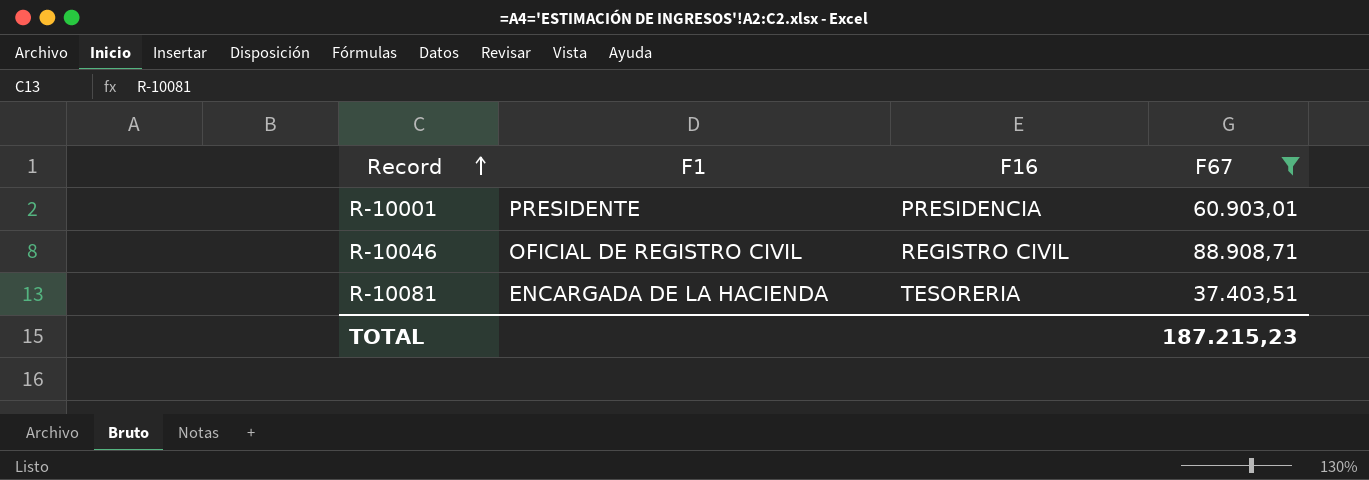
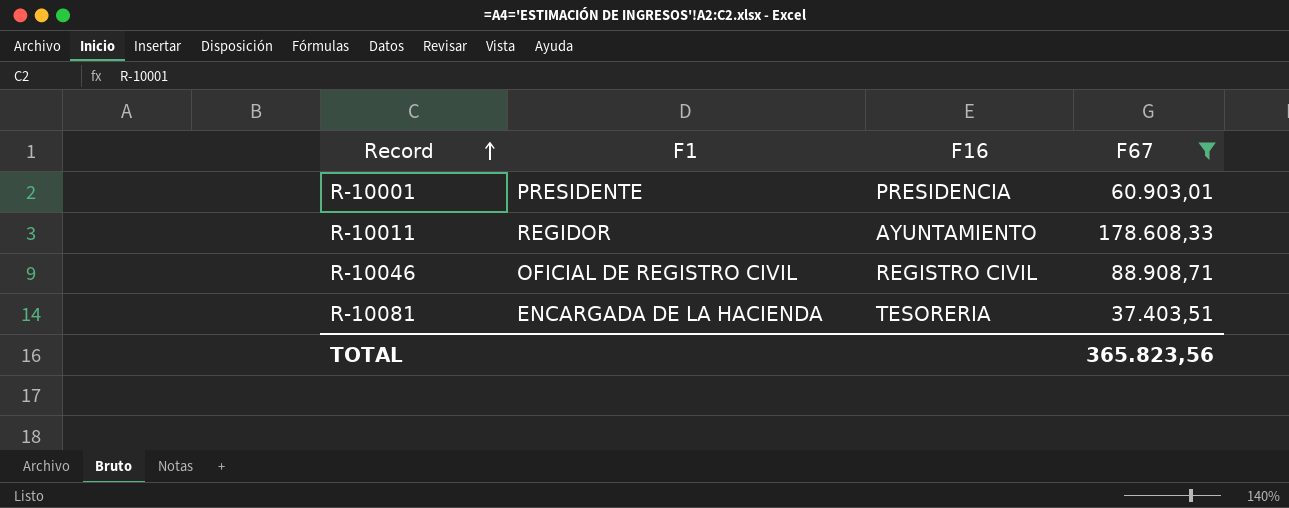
row R-10011: none -> REGIDOR | AYUNTAMIENTO | 178.608,33
TOTAL | F67: 187.215,23 -> 365.823,56

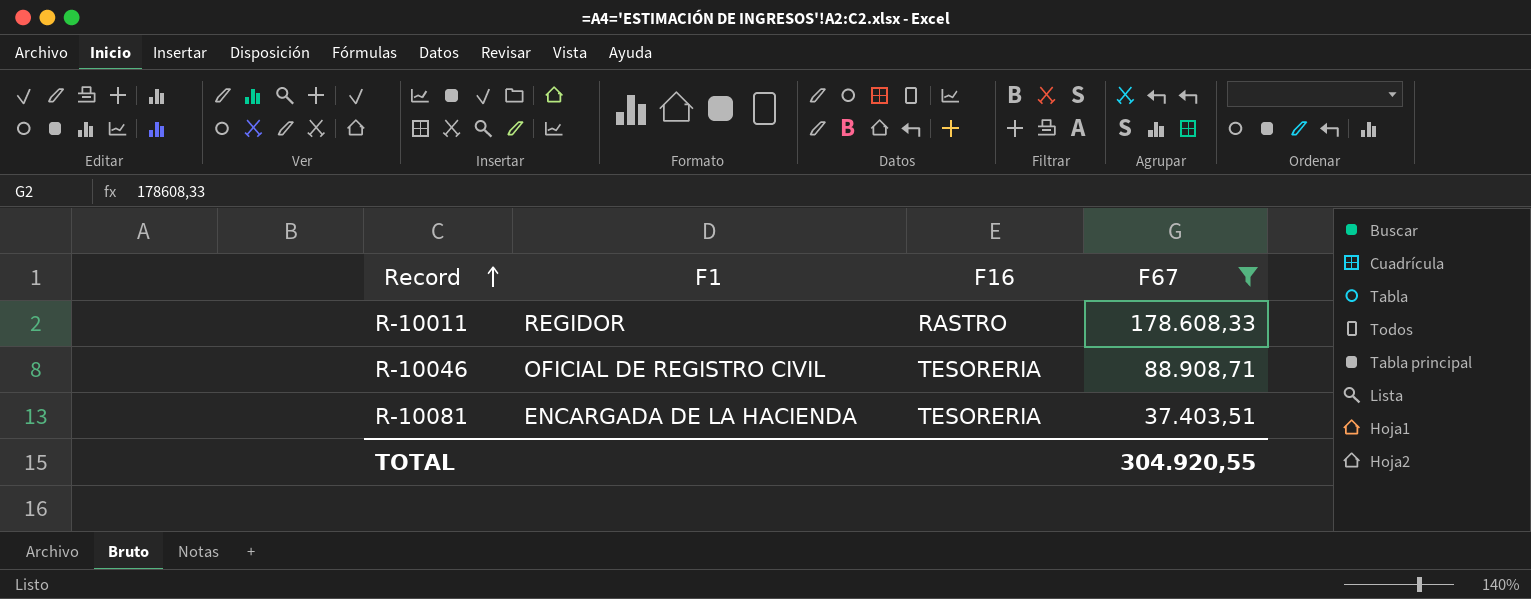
row R-10001: PRESIDENTE | PRESIDENCIA | 60.903,01 -> none
R-10011 | F16: AYUNTAMIENTO -> RASTRO
R-10046 | F16: REGISTRO CIVIL -> TESORERIA
TOTAL | F67: 365.823,56 -> 304.920,55

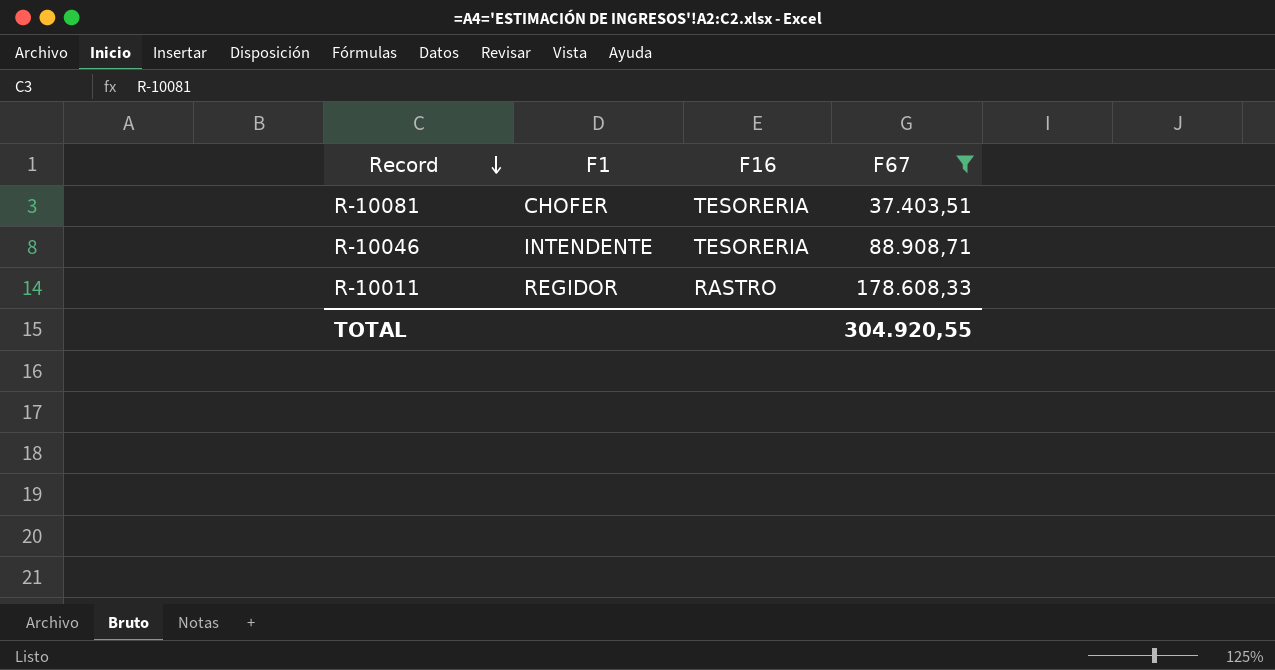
row order: Record ascending -> Record descending
R-10081 | F1: ENCARGADA DE LA HACIENDA -> CHOFER
R-10046 | F1: OFICIAL DE REGISTRO CIVIL -> INTENDENTE

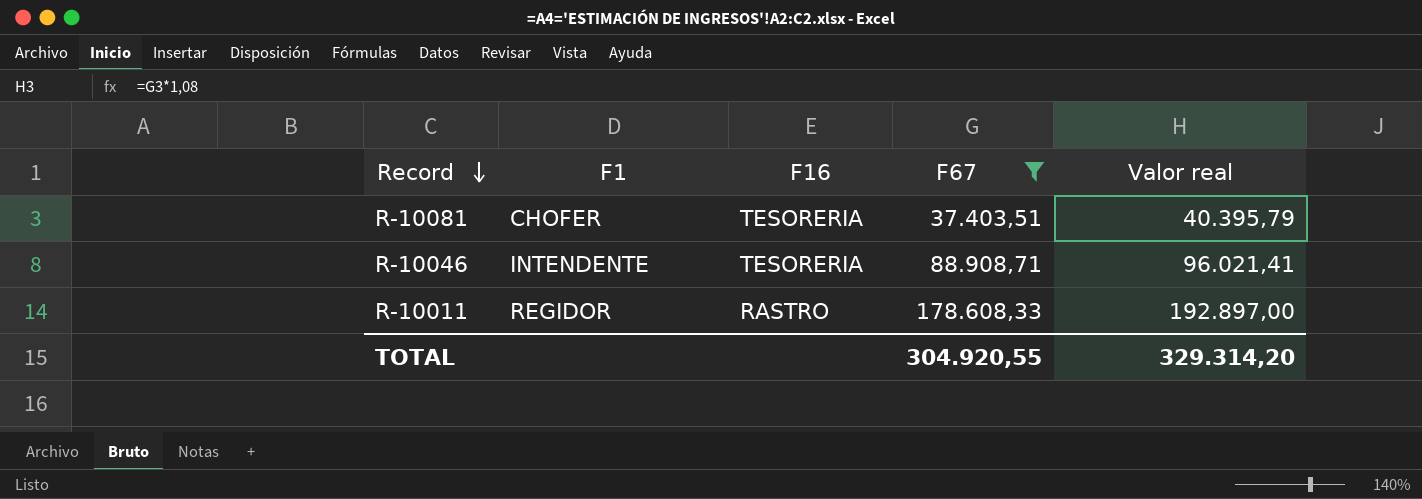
column Valor real | formula: none -> [F67] * 1,08

